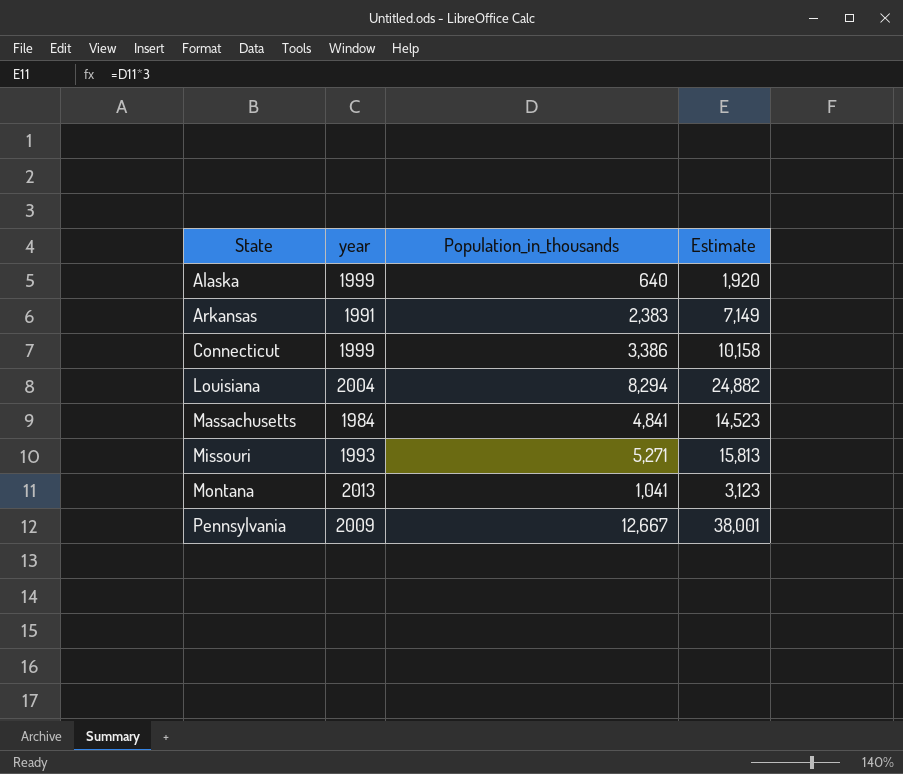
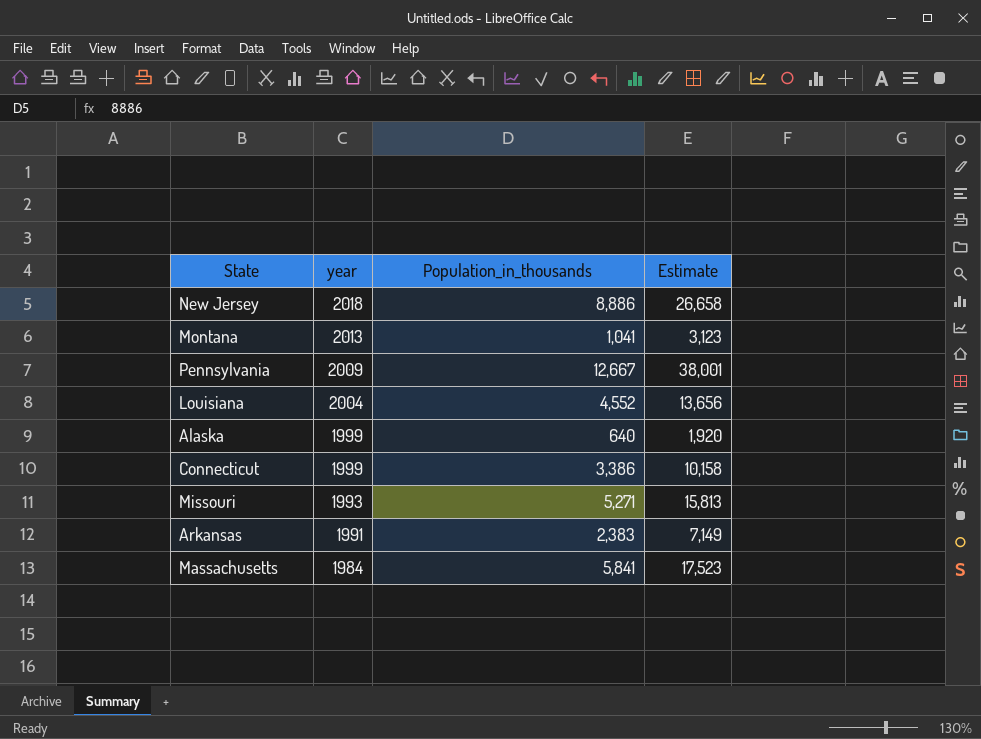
row order: State ascending -> year descending
row New Jersey: none -> 2018 | 8,886 | 26,658
Louisiana | Population_in_thousands: 8,294 -> 4,552
Louisiana | Estimate: 24,882 -> 13,656
Massachusetts | Population_in_thousands: 4,841 -> 5,841
Massachusetts | Estimate: 14,523 -> 17,523

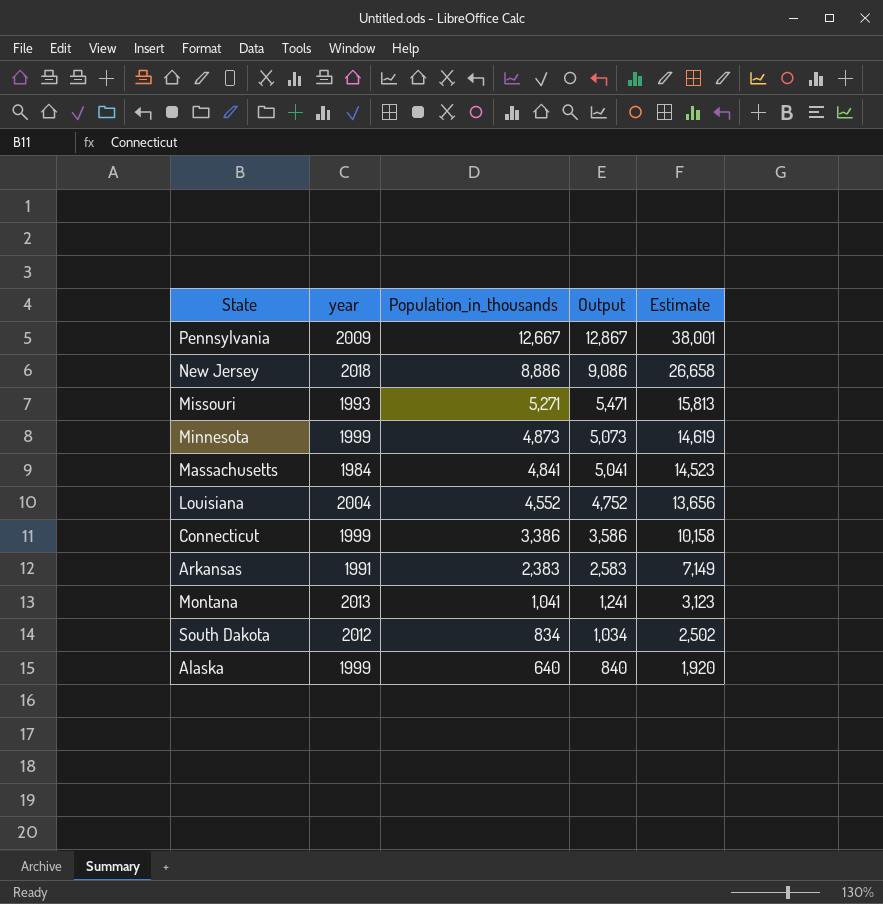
row order: year descending -> Population_in_thousands descending
column Output | formula: none -> [Population_in_thousands] + 200
row Minnesota: none -> 1999 | 4,873 | 5,073 | 14,619
Massachusetts | Population_in_thousands: 5,841 -> 4,841
Massachusetts | Estimate: 17,523 -> 14,523
row South Dakota: none -> 2012 | 834 | 1,034 | 2,502

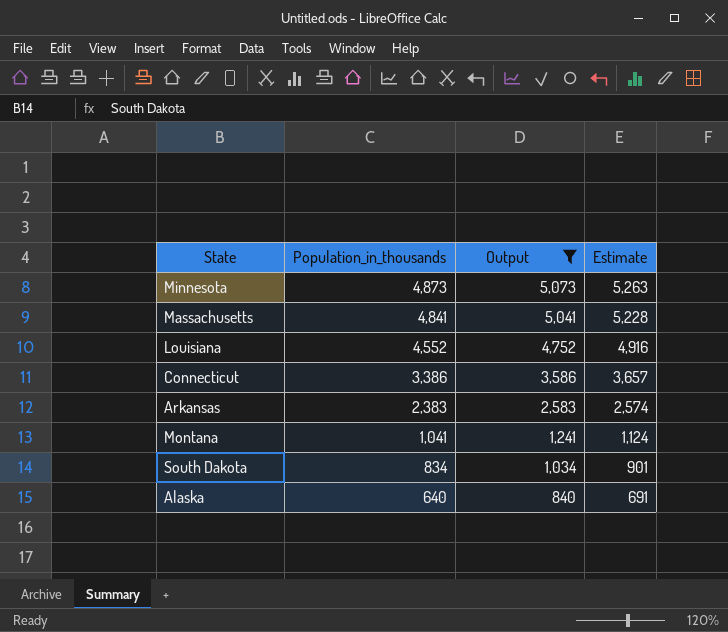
filter: none -> Output <= 5,073
column year | position: 2 -> none
column Estimate | formula: [Population_in_thousands] * 3 -> [Population_in_thousands] * 1.08

